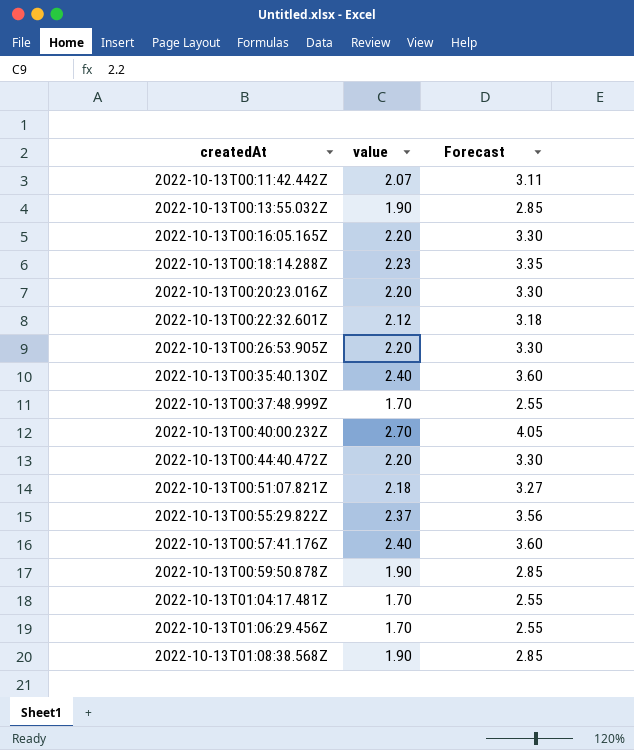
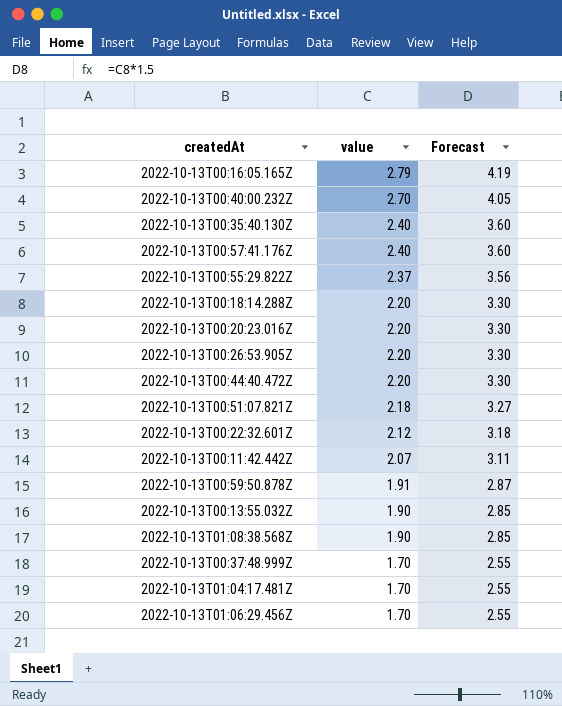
row order: createdAt ascending -> value descending
2022-10-13T00:16:05.165Z | value: 2.20 -> 2.79
2022-10-13T00:16:05.165Z | Forecast: 3.30 -> 4.19
2022-10-13T00:18:14.288Z | value: 2.23 -> 2.20
2022-10-13T00:18:14.288Z | Forecast: 3.35 -> 3.30
2022-10-13T00:59:50.878Z | value: 1.90 -> 1.91
2022-10-13T00:59:50.878Z | Forecast: 2.85 -> 2.87

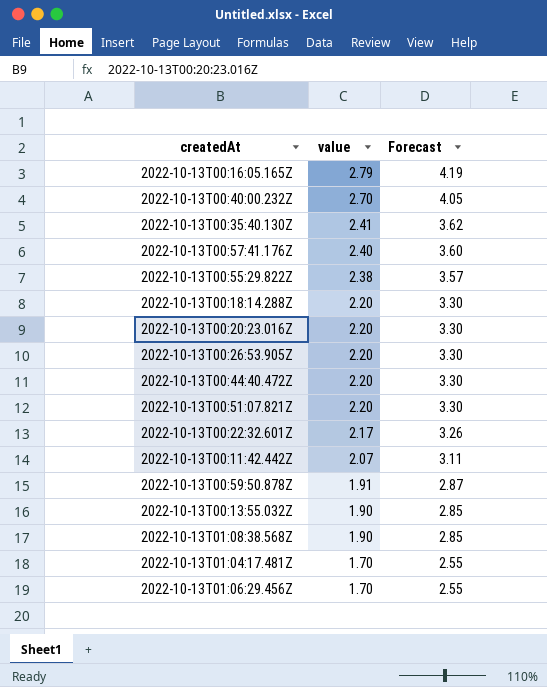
row 2022-10-13T00:37:48.999Z: 1.70 | 2.55 -> none
2022-10-13T00:35:40.130Z | value: 2.40 -> 2.41
2022-10-13T00:35:40.130Z | Forecast: 3.60 -> 3.62
2022-10-13T00:55:29.822Z | value: 2.37 -> 2.38
2022-10-13T00:55:29.822Z | Forecast: 3.56 -> 3.57
2022-10-13T00:51:07.821Z | value: 2.18 -> 2.20
2022-10-13T00:51:07.821Z | Forecast: 3.27 -> 3.30
2022-10-13T00:22:32.601Z | value: 2.12 -> 2.17
2022-10-13T00:22:32.601Z | Forecast: 3.18 -> 3.26

